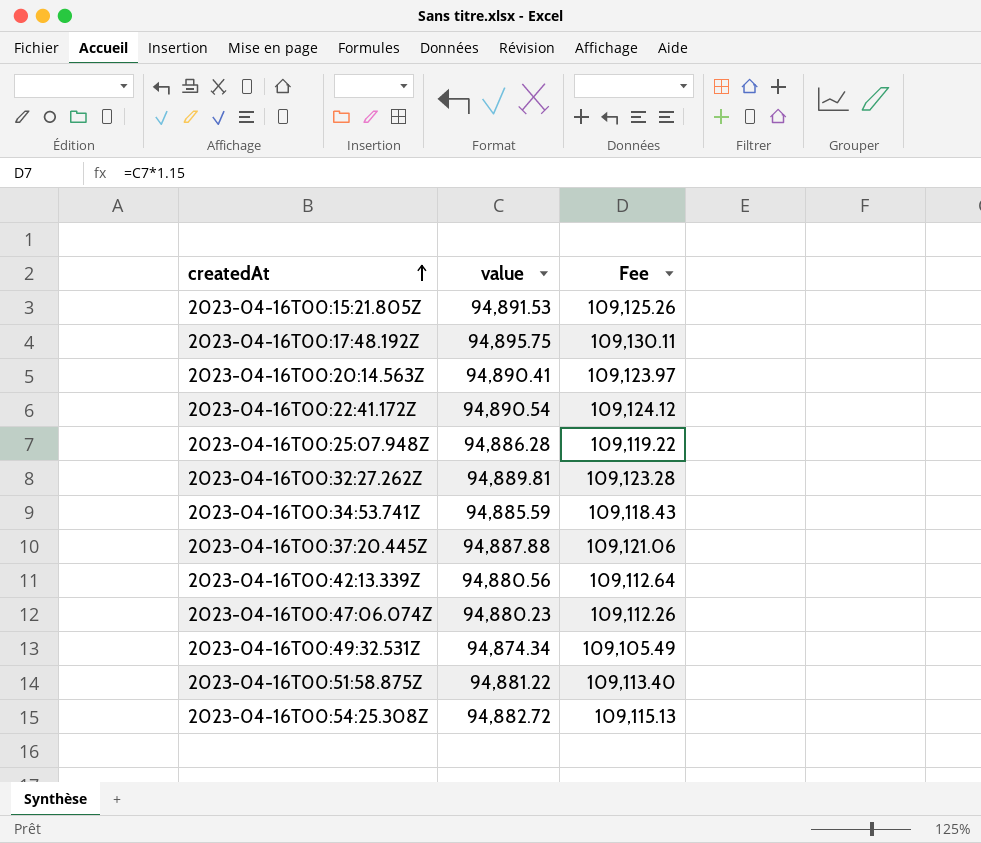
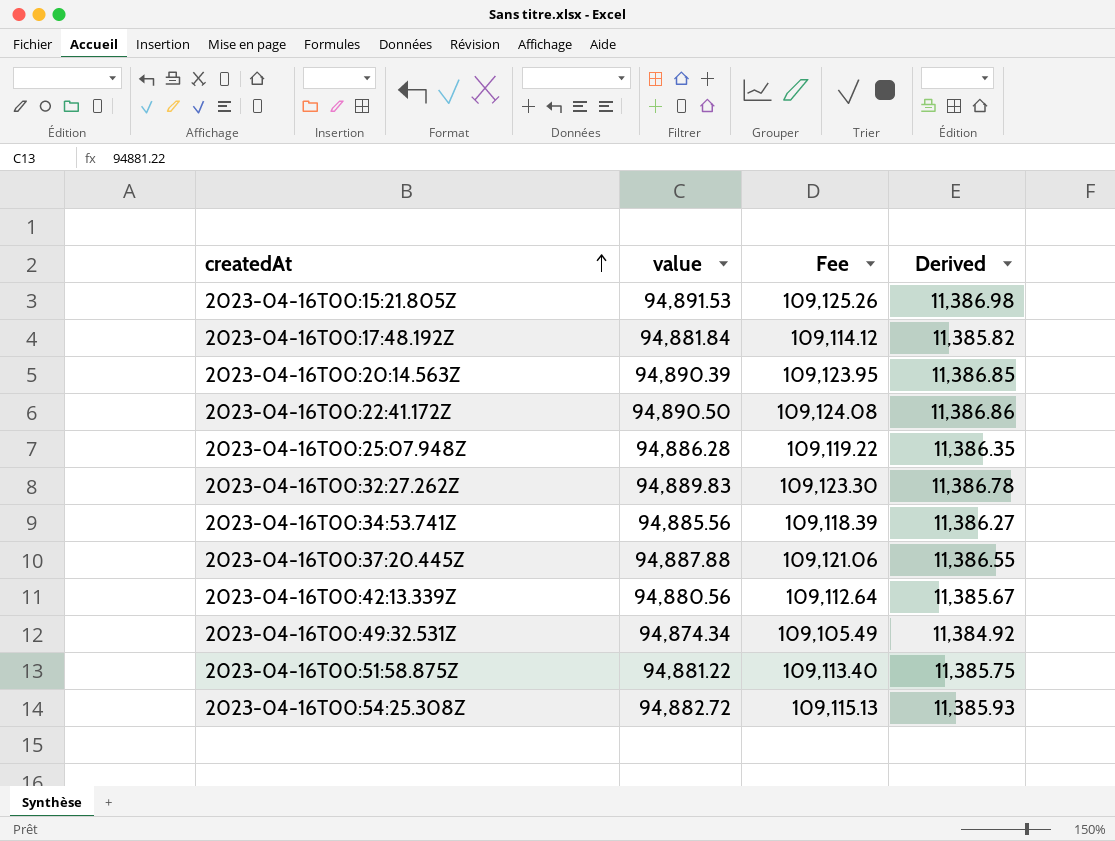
column Derived | formula: none -> [value] * 0.12
row 2023-04-16T00:47:06.074Z: 94,880.23 | 109,112.26 -> none
2023-04-16T00:17:48.192Z | value: 94,895.75 -> 94,881.84
2023-04-16T00:17:48.192Z | Fee: 109,130.11 -> 109,114.12
2023-04-16T00:20:14.563Z | value: 94,890.41 -> 94,890.39
2023-04-16T00:20:14.563Z | Fee: 109,123.97 -> 109,123.95
2023-04-16T00:22:41.172Z | value: 94,890.54 -> 94,890.50
2023-04-16T00:22:41.172Z | Fee: 109,124.12 -> 109,124.08
2023-04-16T00:32:27.262Z | value: 94,889.81 -> 94,889.83
2023-04-16T00:32:27.262Z | Fee: 109,123.28 -> 109,123.30
2023-04-16T00:34:53.741Z | value: 94,885.59 -> 94,885.56
2023-04-16T00:34:53.741Z | Fee: 109,118.43 -> 109,118.39

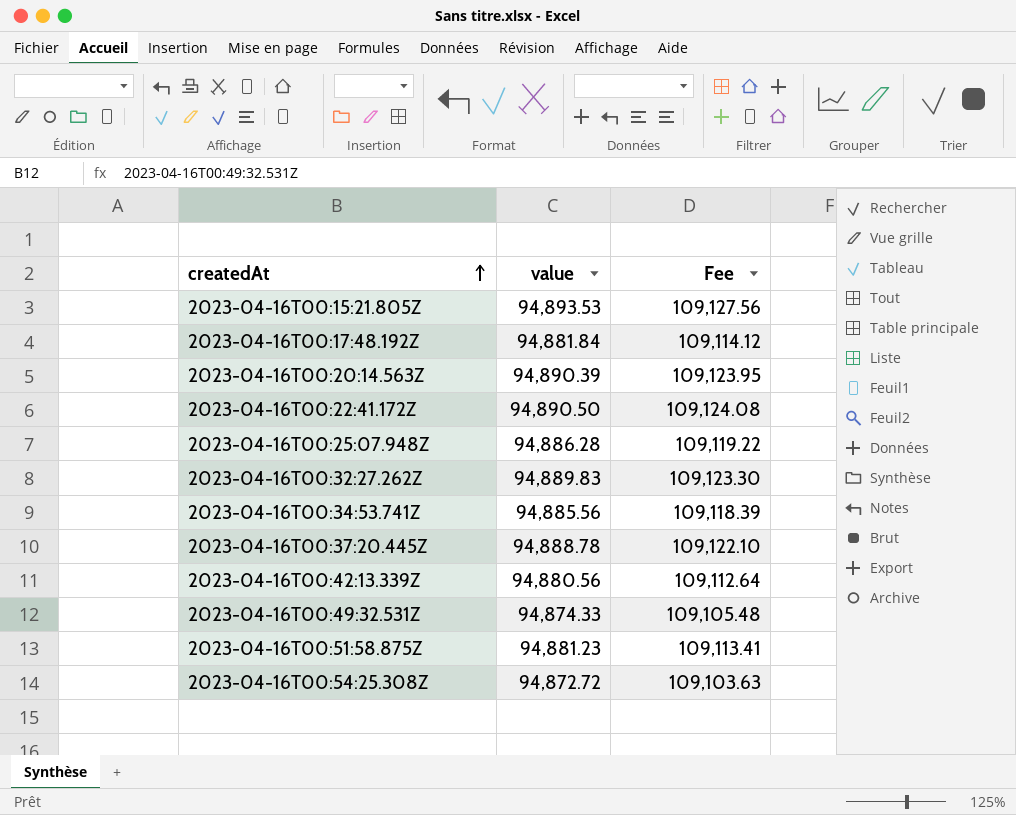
column Derived | formula: [value] * 0.12 -> none
2023-04-16T00:15:21.805Z | value: 94,891.53 -> 94,893.53
2023-04-16T00:15:21.805Z | Fee: 109,125.26 -> 109,127.56
2023-04-16T00:37:20.445Z | value: 94,887.88 -> 94,888.78
2023-04-16T00:37:20.445Z | Fee: 109,121.06 -> 109,122.10
2023-04-16T00:49:32.531Z | value: 94,874.34 -> 94,874.33
2023-04-16T00:49:32.531Z | Fee: 109,105.49 -> 109,105.48
2023-04-16T00:51:58.875Z | value: 94,881.22 -> 94,881.23
2023-04-16T00:51:58.875Z | Fee: 109,113.40 -> 109,113.41
2023-04-16T00:54:25.308Z | value: 94,882.72 -> 94,872.72
2023-04-16T00:54:25.308Z | Fee: 109,115.13 -> 109,103.63

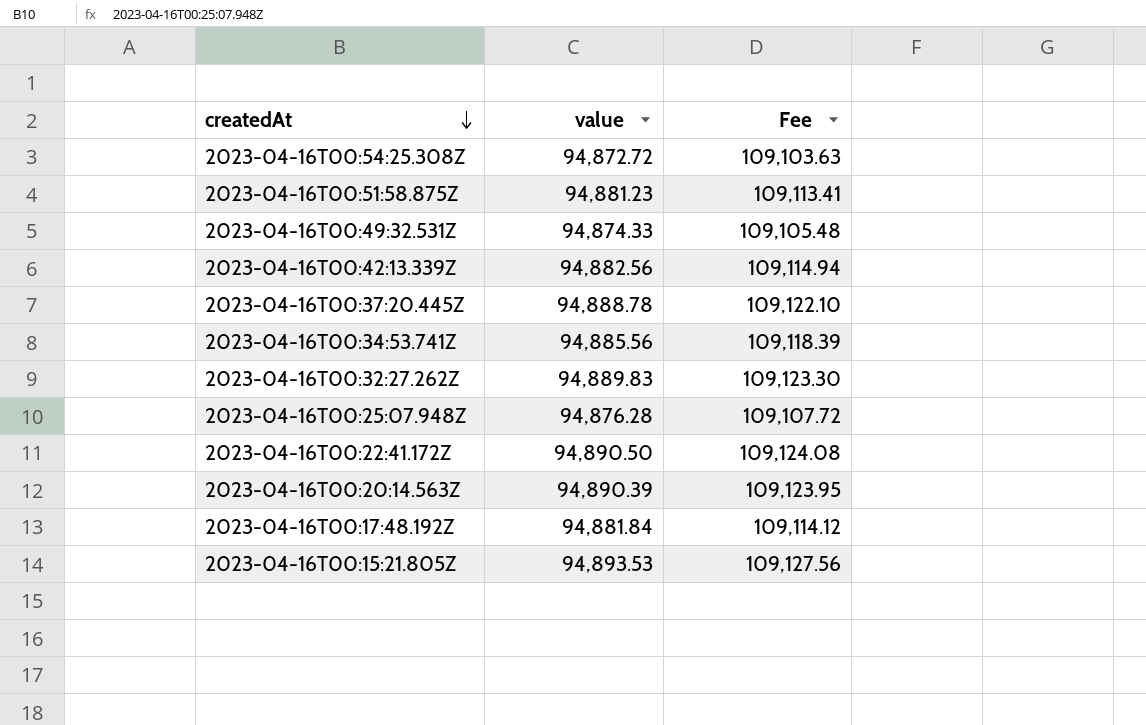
row order: createdAt ascending -> createdAt descending
2023-04-16T00:42:13.339Z | value: 94,880.56 -> 94,882.56
2023-04-16T00:42:13.339Z | Fee: 109,112.64 -> 109,114.94
2023-04-16T00:25:07.948Z | value: 94,886.28 -> 94,876.28
2023-04-16T00:25:07.948Z | Fee: 109,119.22 -> 109,107.72

